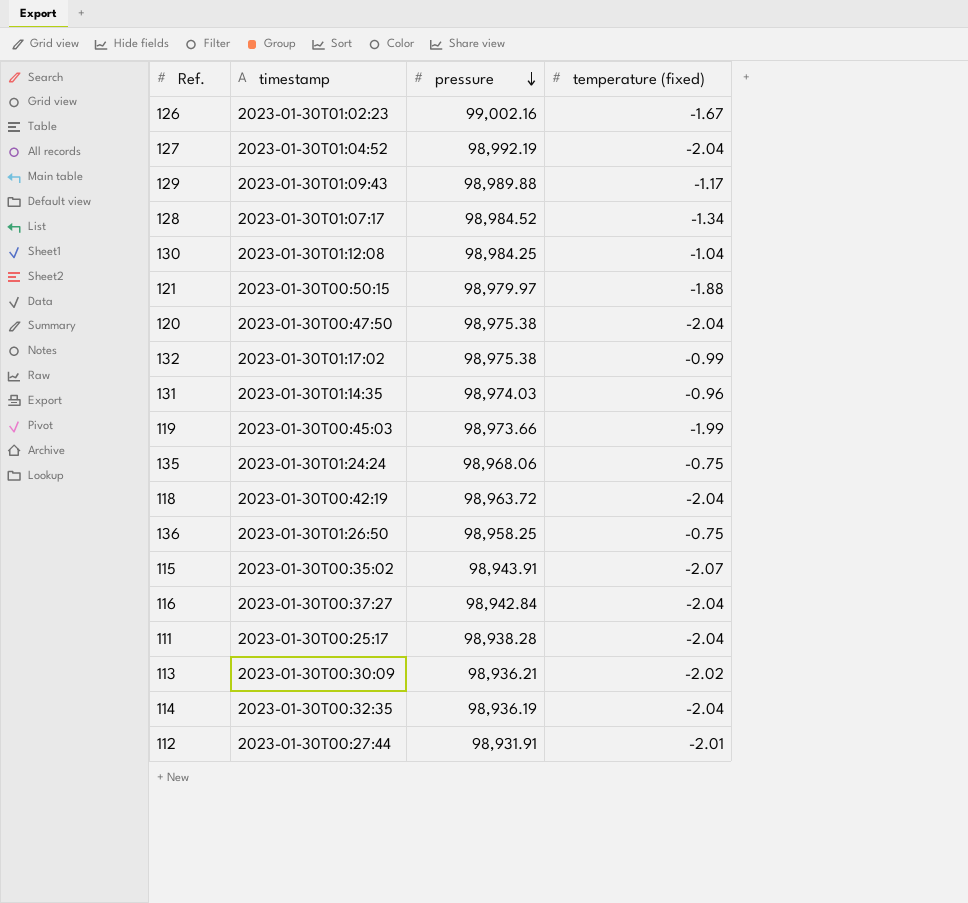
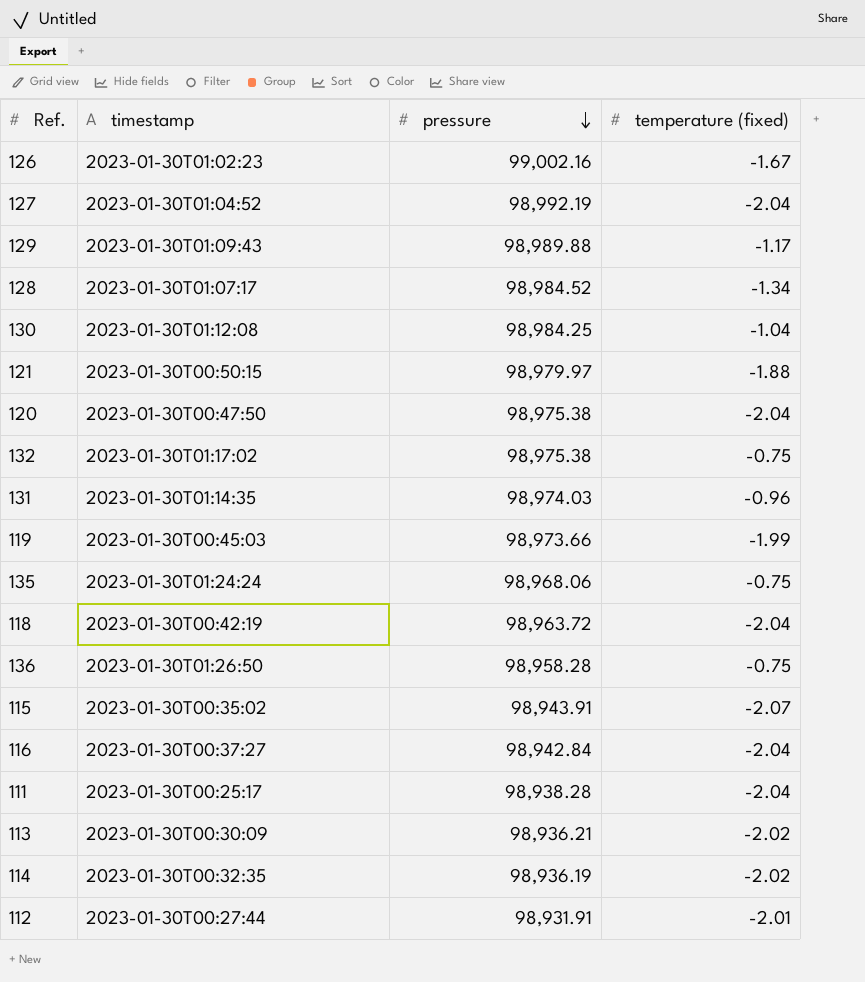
132 | temperature (fixed): -0.99 -> -0.75
136 | pressure: 98,958.25 -> 98,958.28
114 | temperature (fixed): -2.04 -> -2.02

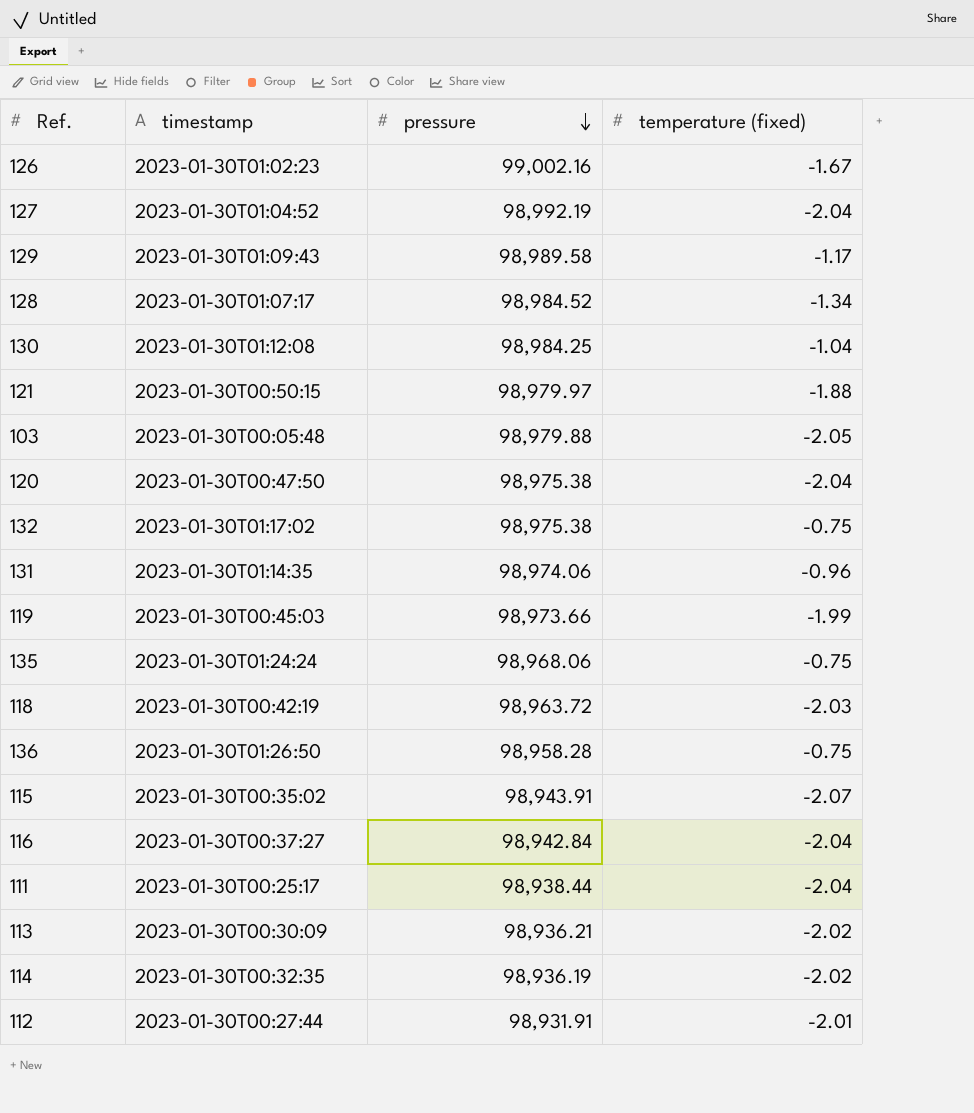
129 | pressure: 98,989.88 -> 98,989.58
row 103: none -> 2023-01-30T00:05:48 | 98,979.88 | -2.05
131 | pressure: 98,974.03 -> 98,974.06
118 | temperature (fixed): -2.04 -> -2.03
111 | pressure: 98,938.28 -> 98,938.44

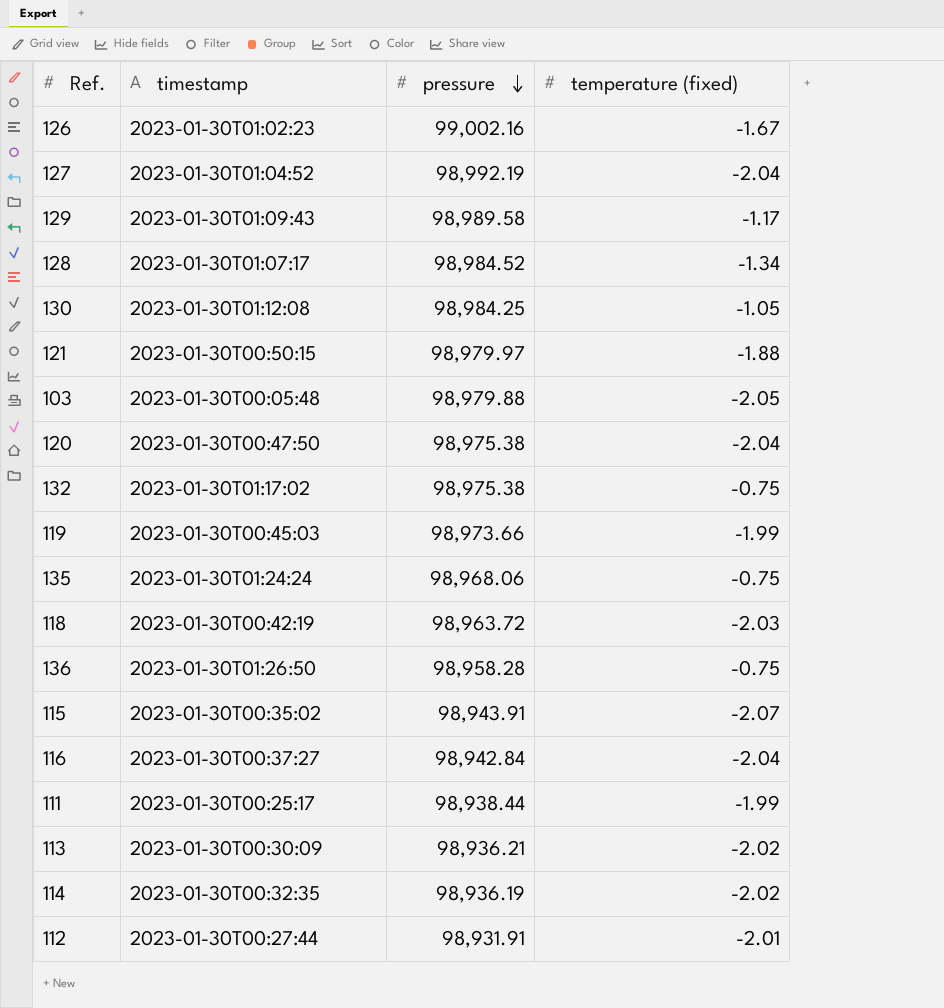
row 131: 2023-01-30T01:14:35 | 98,974.06 | -0.96 -> none
130 | temperature (fixed): -1.04 -> -1.05
111 | temperature (fixed): -2.04 -> -1.99

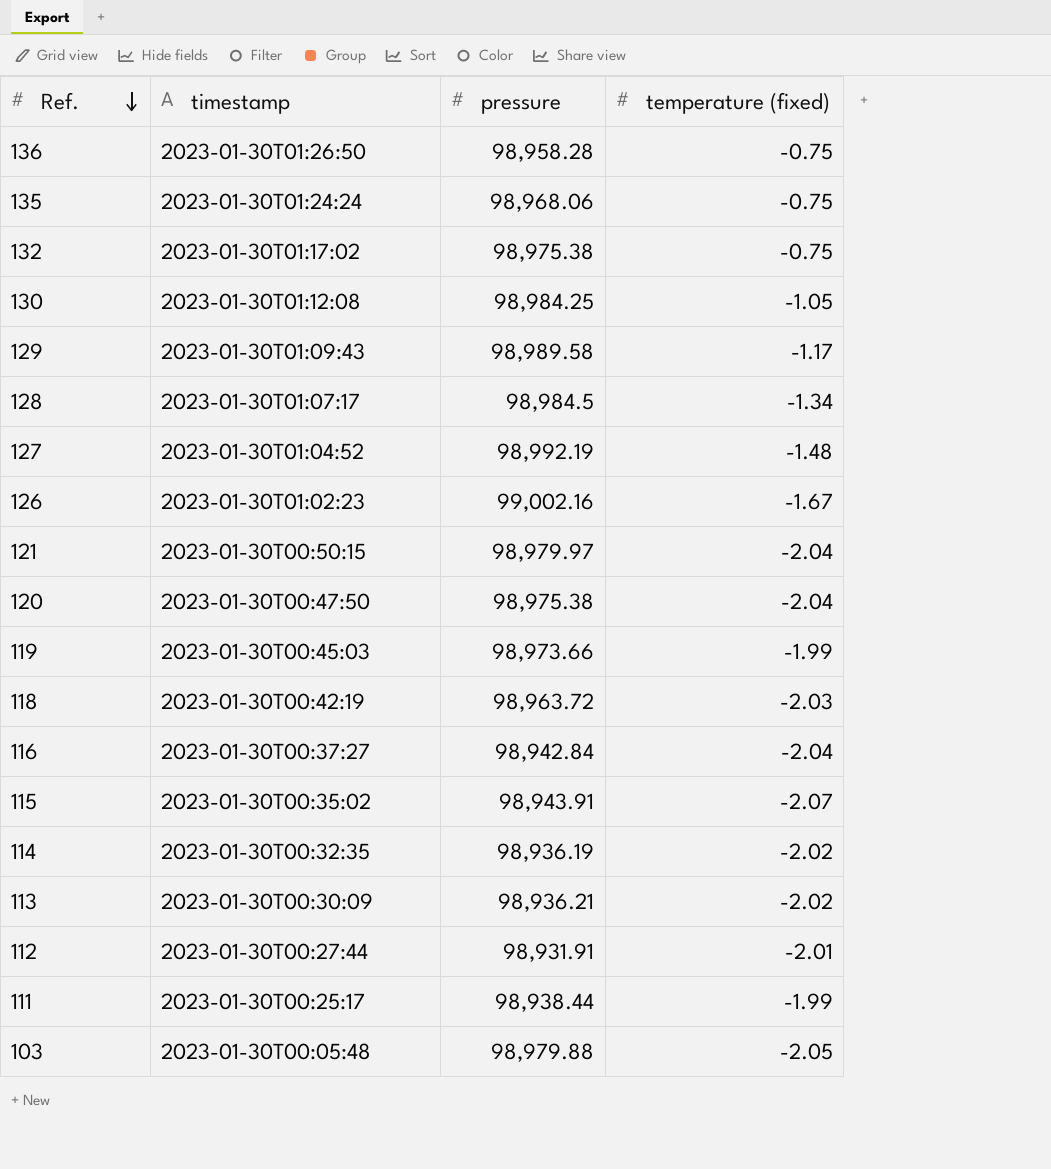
row order: pressure descending -> Ref. descending
128 | pressure: 98,984.52 -> 98,984.5
127 | temperature (fixed): -2.04 -> -1.48
121 | temperature (fixed): -1.88 -> -2.04

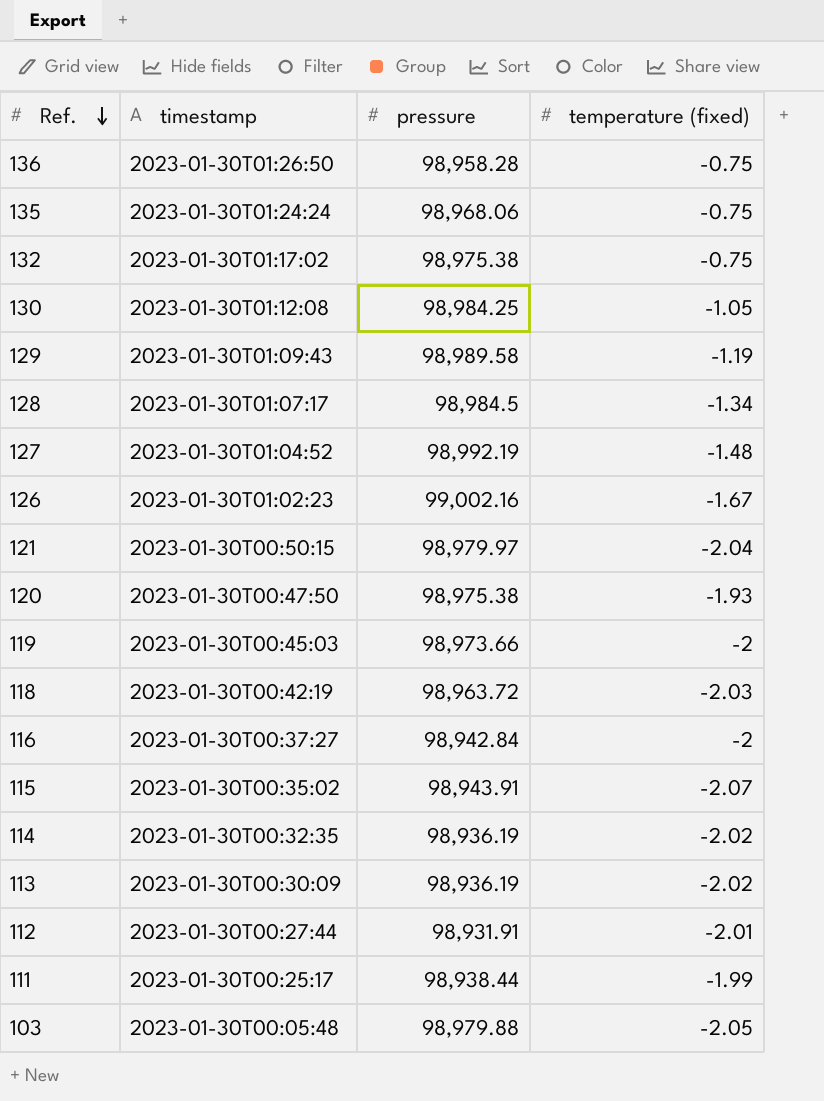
129 | temperature (fixed): -1.17 -> -1.19
120 | temperature (fixed): -2.04 -> -1.93
119 | temperature (fixed): -1.99 -> -2
116 | temperature (fixed): -2.04 -> -2
113 | pressure: 98,936.21 -> 98,936.19

